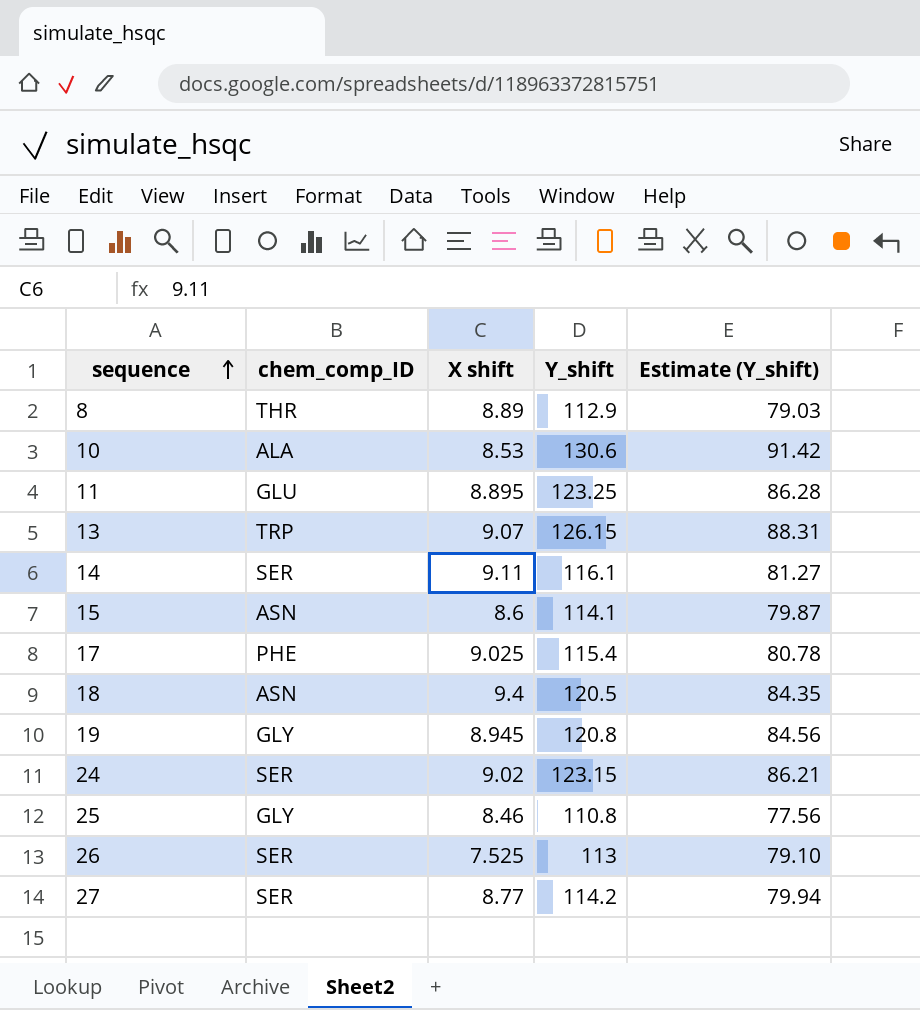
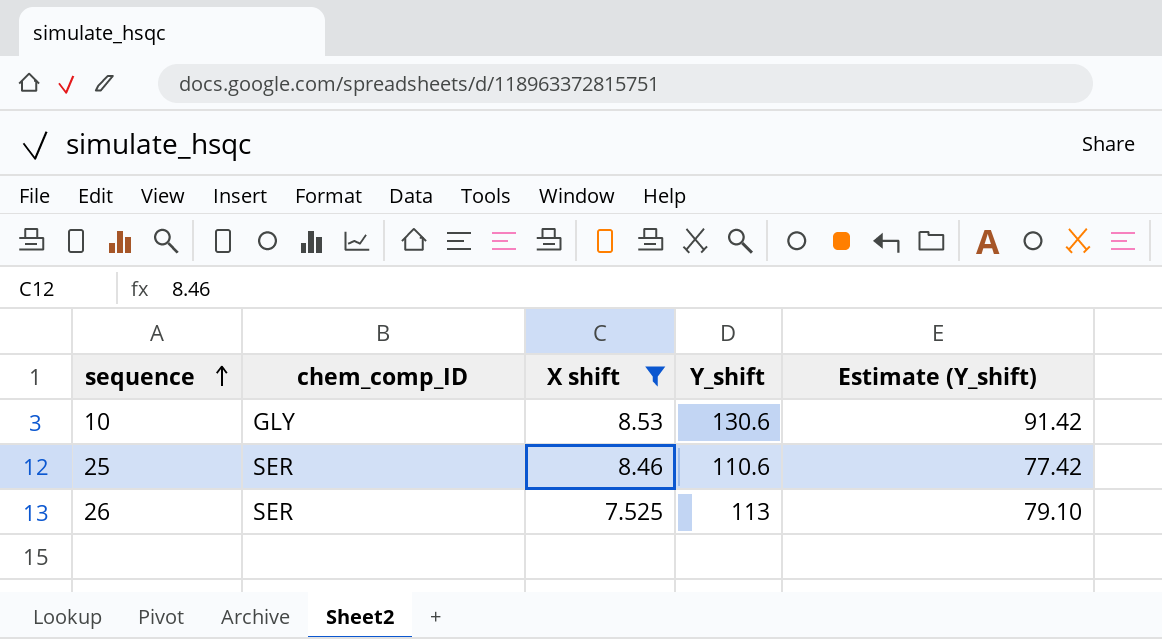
filter: none -> X shift <= 8.53
10 | chem_comp_ID: ALA -> GLY
25 | chem_comp_ID: GLY -> SER
25 | Y_shift: 110.8 -> 110.6
25 | Estimate (Y_shift): 77.56 -> 77.42

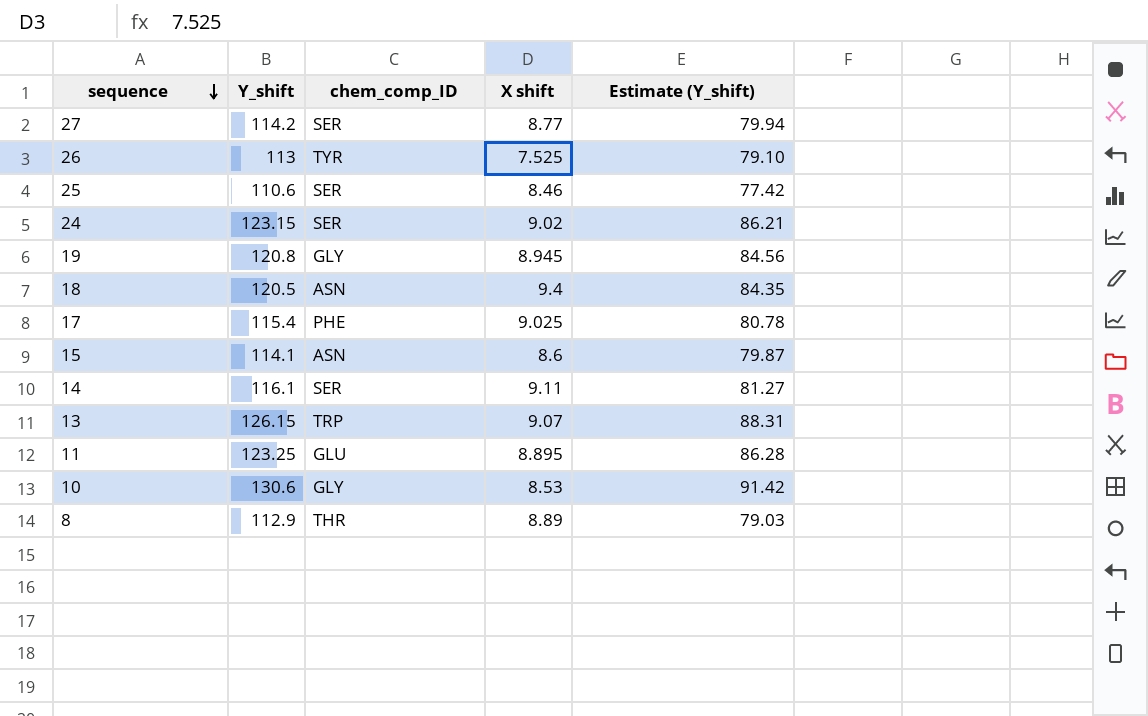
filter: X shift <= 8.53 -> none
row order: sequence ascending -> sequence descending
column Y_shift | position: 4 -> 2
26 | chem_comp_ID: SER -> TYR

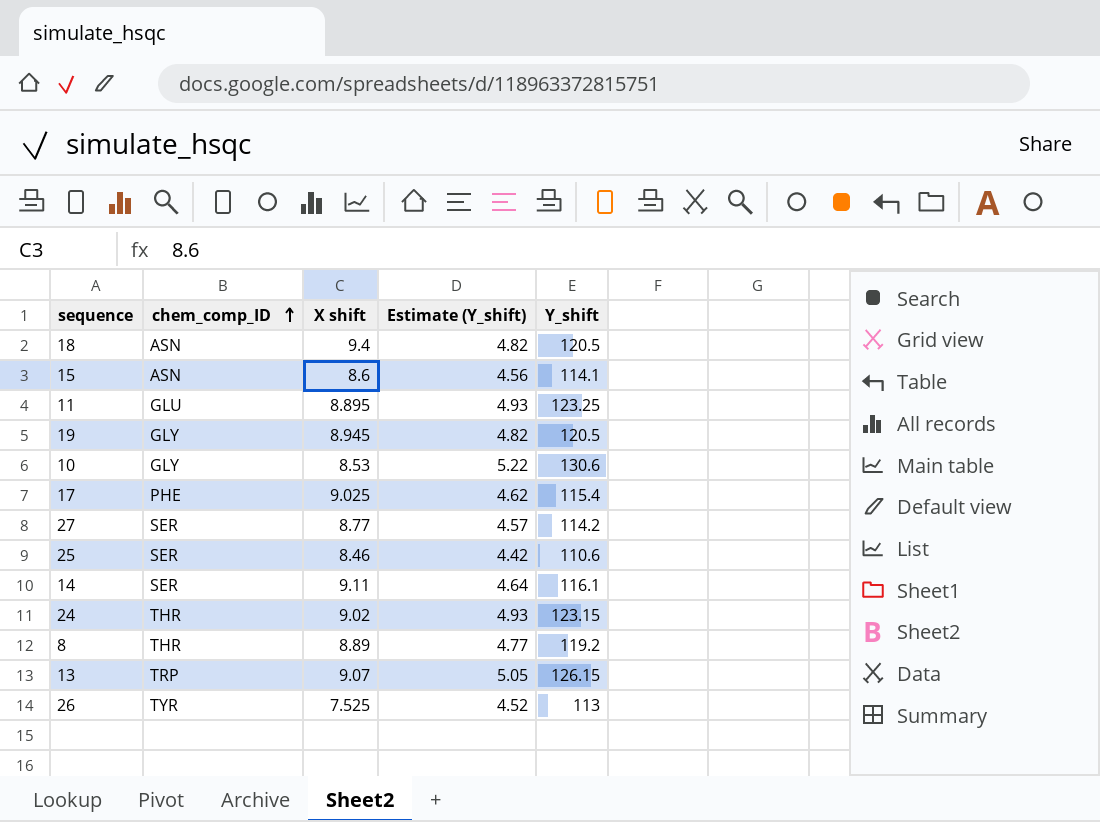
row order: sequence descending -> chem_comp_ID ascending
column Estimate (Y_shift) | formula: [Y_shift] * 0.7 -> [Y_shift] * 0.04
column Y_shift | position: 2 -> 5
19 | Y_shift: 120.8 -> 120.5
24 | chem_comp_ID: SER -> THR
8 | Y_shift: 112.9 -> 119.2

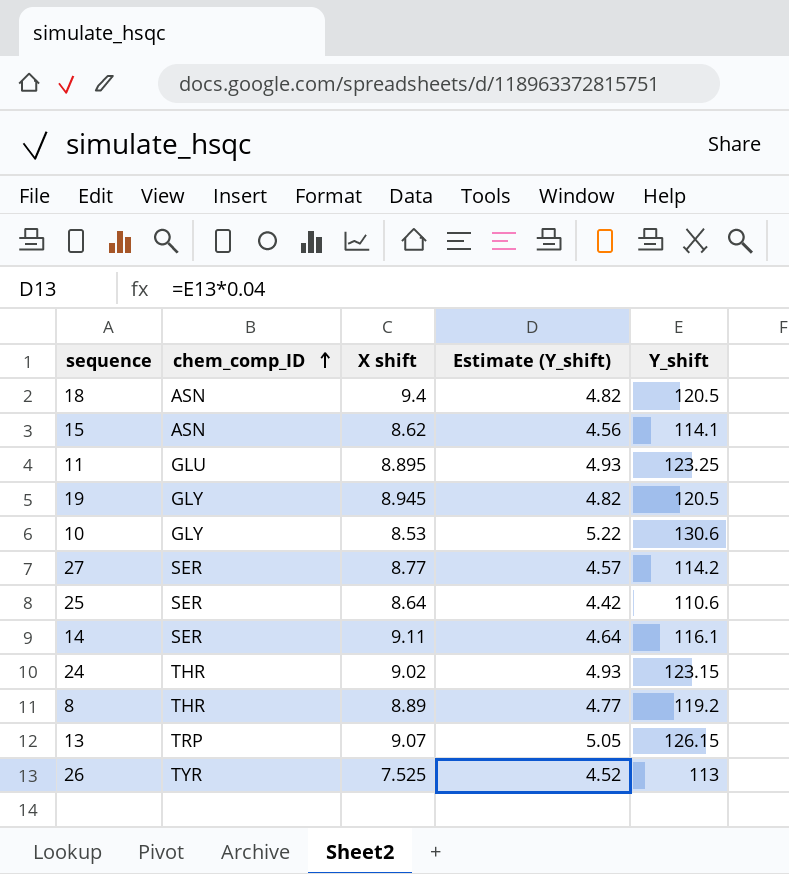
row 17: PHE | 9.025 | 4.62 | 115.4 -> none
15 | X shift: 8.6 -> 8.62
25 | X shift: 8.46 -> 8.64

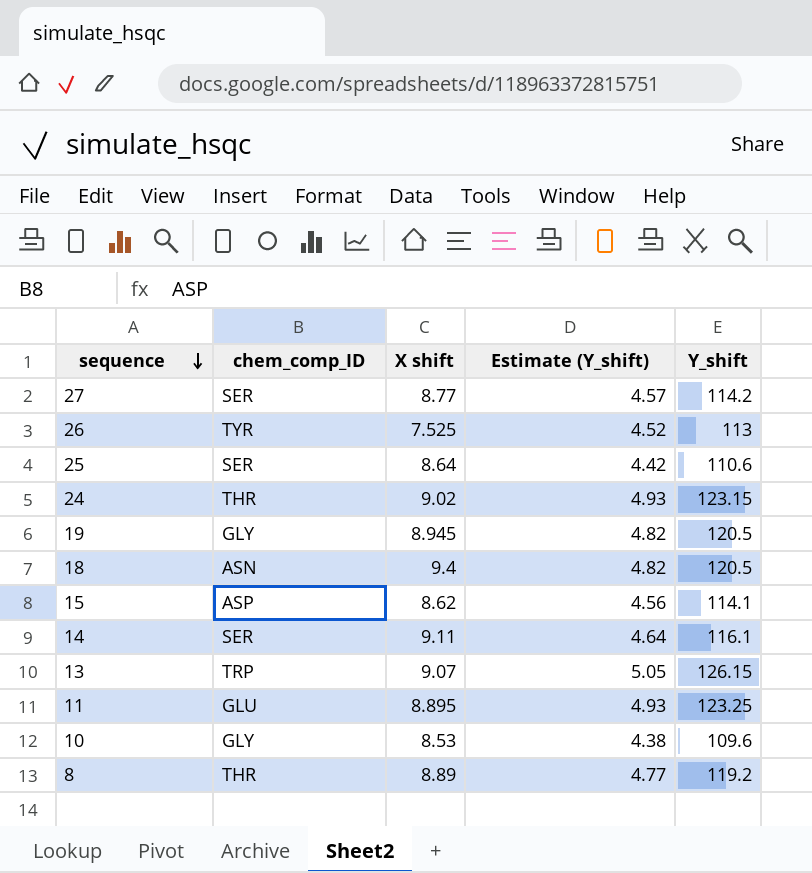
row order: chem_comp_ID ascending -> sequence descending
15 | chem_comp_ID: ASN -> ASP
10 | Estimate (Y_shift): 5.22 -> 4.38
10 | Y_shift: 130.6 -> 109.6

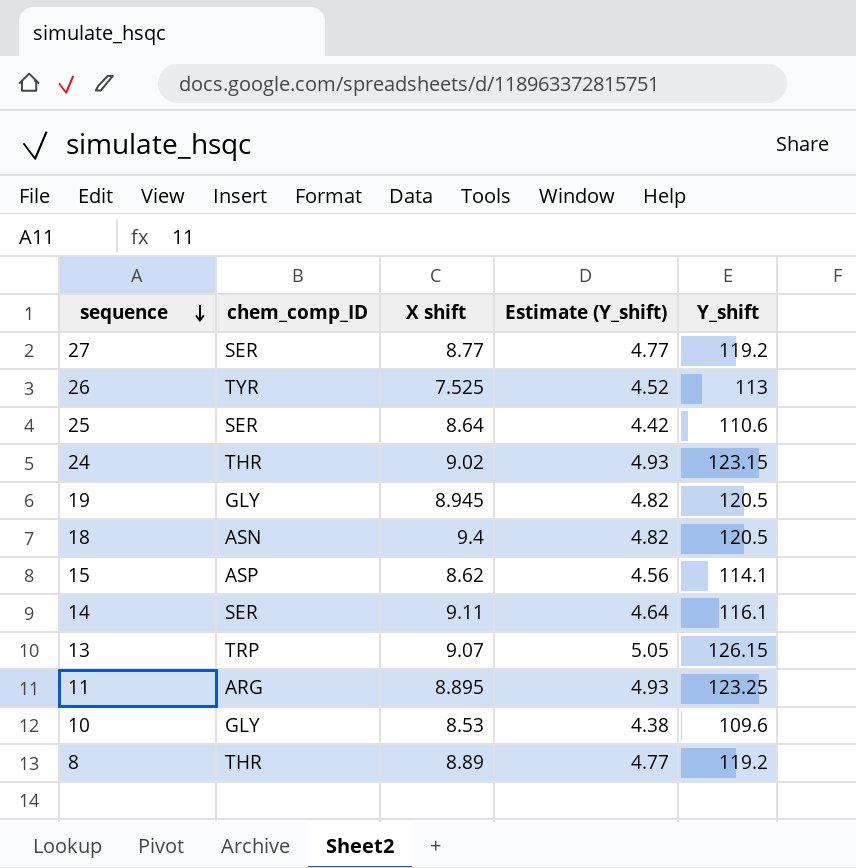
27 | Estimate (Y_shift): 4.57 -> 4.77
27 | Y_shift: 114.2 -> 119.2
11 | chem_comp_ID: GLU -> ARG

